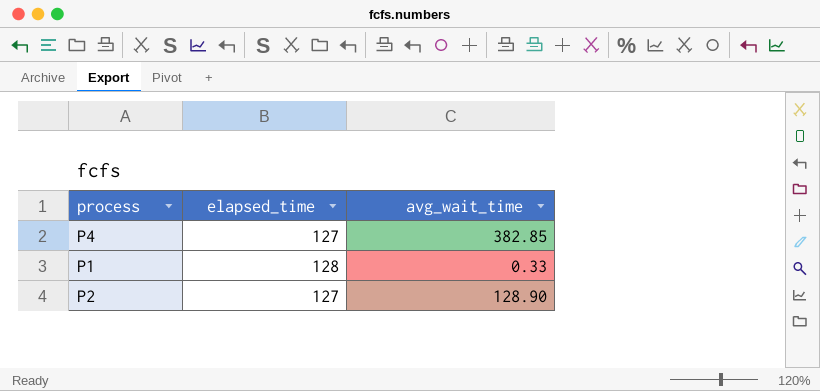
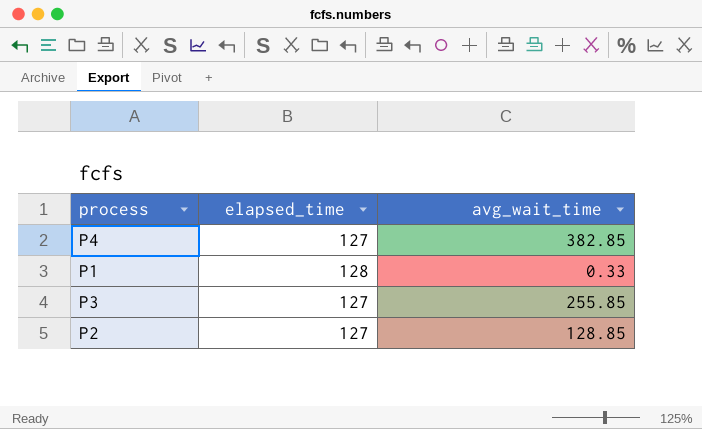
row P3: none -> 127 | 255.85
P2 | avg_wait_time: 128.90 -> 128.85

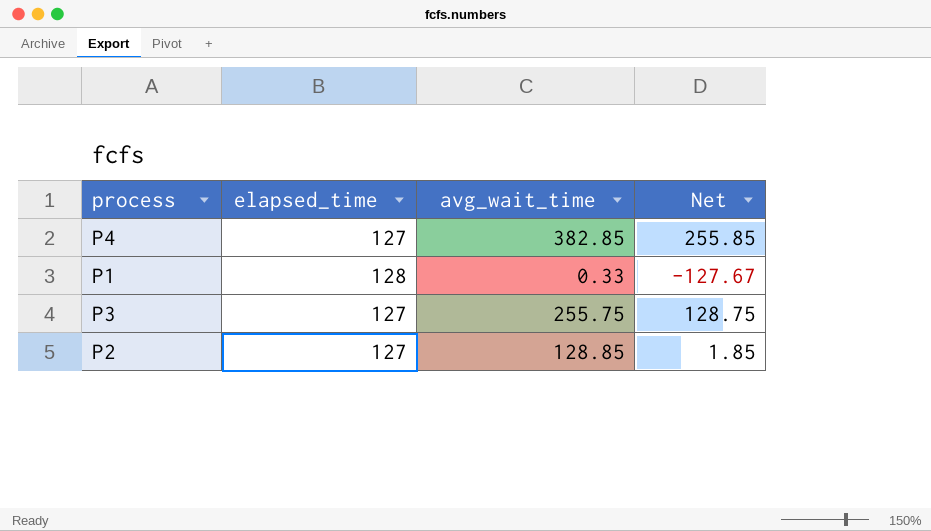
column Net | formula: none -> [avg_wait_time] - [elapsed_time]
P3 | avg_wait_time: 255.85 -> 255.75

